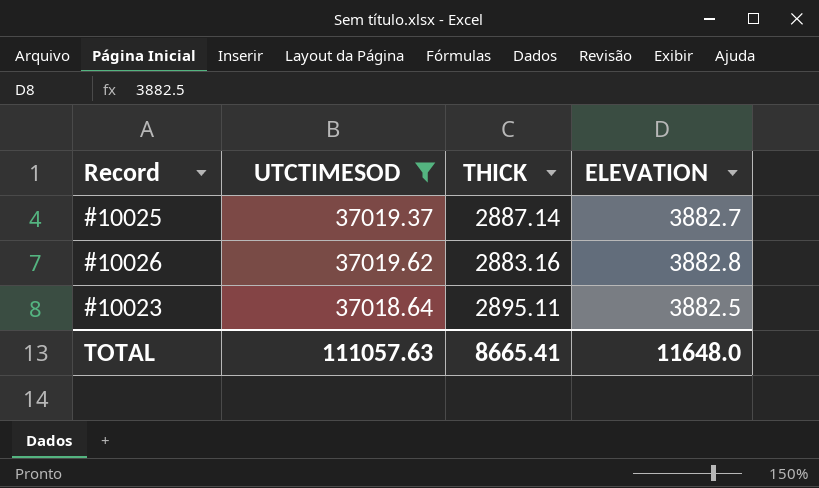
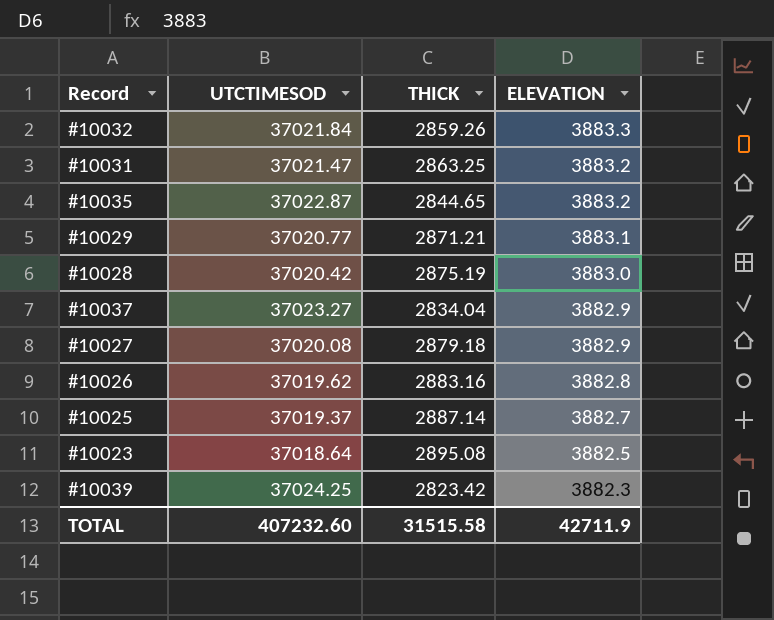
filter: UTCTIMESOD <= 37019.62 -> none
row order: none -> ELEVATION descending
#10023 | THICK: 2895.11 -> 2895.08
TOTAL | UTCTIMESOD: 111057.63 -> 407232.60
TOTAL | THICK: 8665.41 -> 31515.58
TOTAL | ELEVATION: 11648.0 -> 42711.9

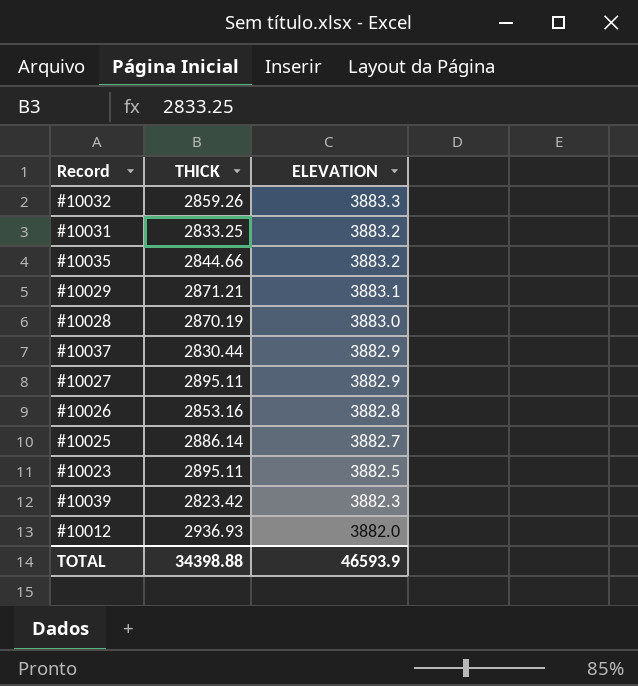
column UTCTIMESOD | position: 2 -> none
#10031 | THICK: 2863.25 -> 2833.25
#10035 | THICK: 2844.65 -> 2844.66
#10028 | THICK: 2875.19 -> 2870.19
#10037 | THICK: 2834.04 -> 2830.44
#10027 | THICK: 2879.18 -> 2895.11
#10026 | THICK: 2883.16 -> 2853.16
#10025 | THICK: 2887.14 -> 2886.14
#10023 | THICK: 2895.08 -> 2895.11
row #10012: none -> 2936.93 | 3882.0
TOTAL | THICK: 31515.58 -> 34398.88
TOTAL | ELEVATION: 42711.9 -> 46593.9

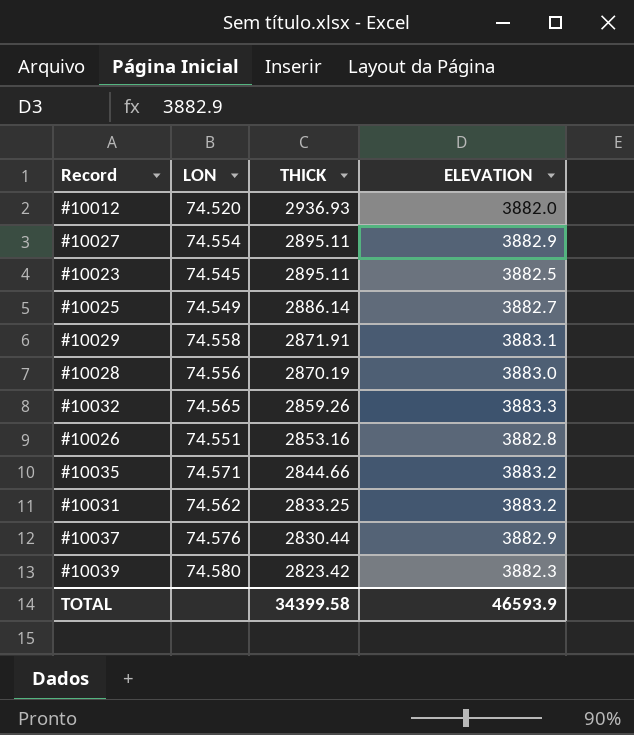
row order: ELEVATION descending -> THICK descending
column LON | position: none -> 2
#10029 | THICK: 2871.21 -> 2871.91
TOTAL | THICK: 34398.88 -> 34399.58

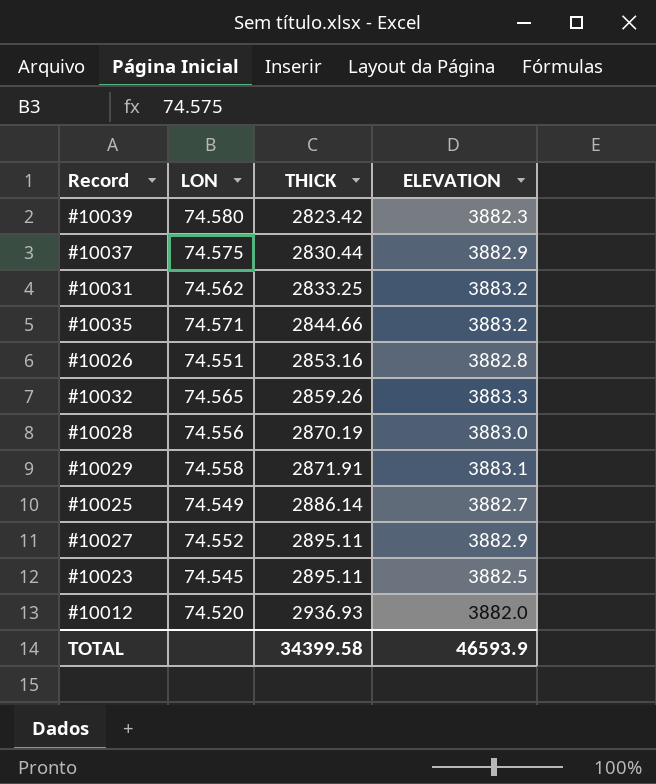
row order: THICK descending -> THICK ascending
#10037 | LON: 74.576 -> 74.575
#10027 | LON: 74.554 -> 74.552

